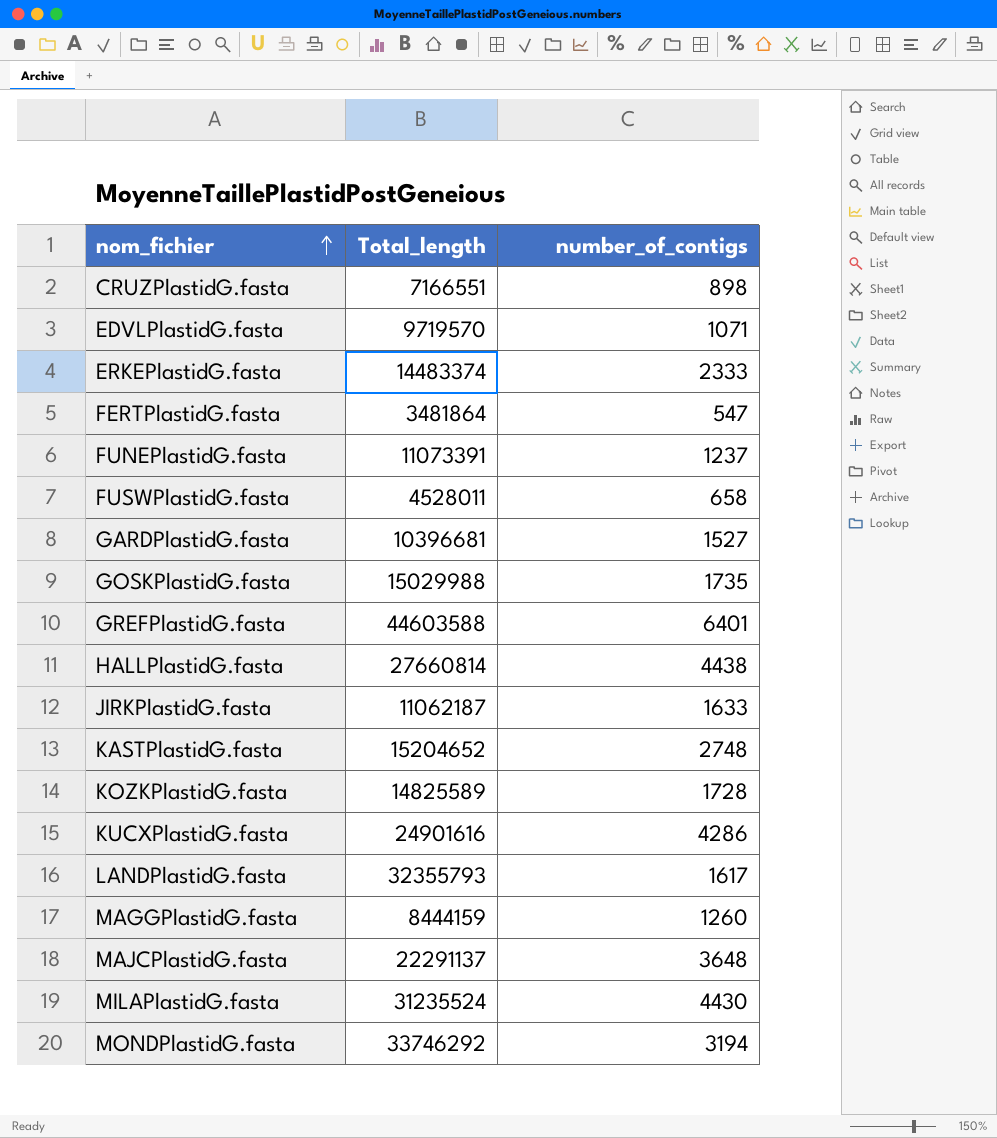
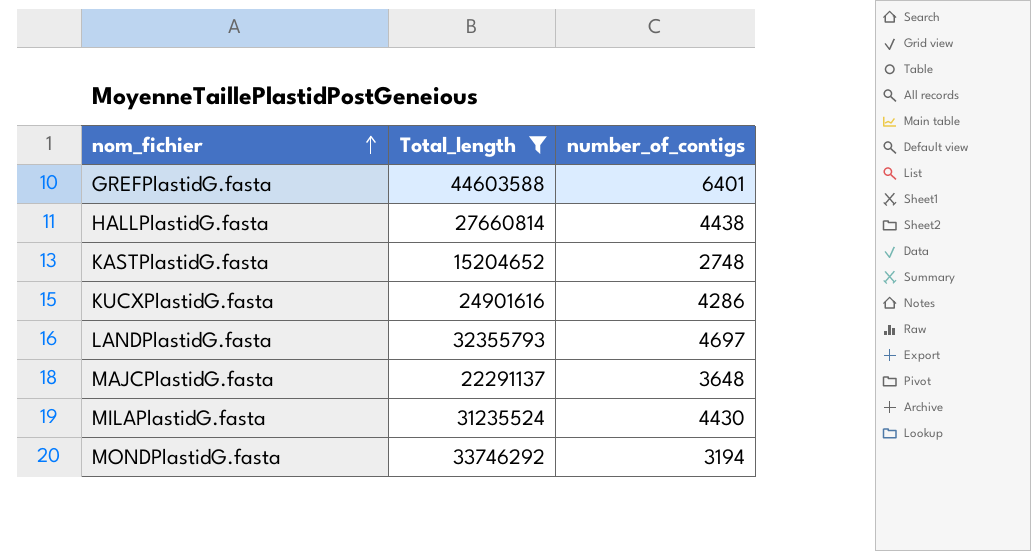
filter: none -> Total_length >= 15204652
LANDPlastidG.fasta | number_of_contigs: 1617 -> 4697

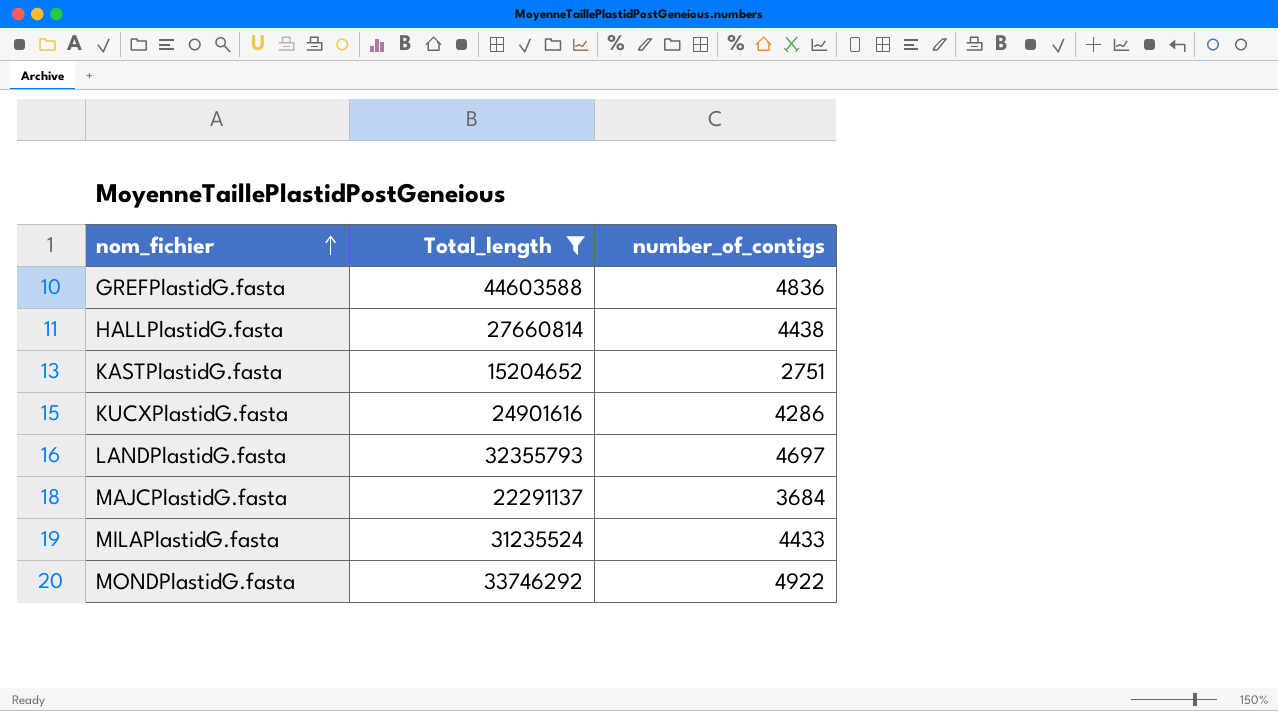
GREFPlastidG.fasta | number_of_contigs: 6401 -> 4836
KASTPlastidG.fasta | number_of_contigs: 2748 -> 2751
MAJCPlastidG.fasta | number_of_contigs: 3648 -> 3684
MILAPlastidG.fasta | number_of_contigs: 4430 -> 4433
MONDPlastidG.fasta | number_of_contigs: 3194 -> 4922

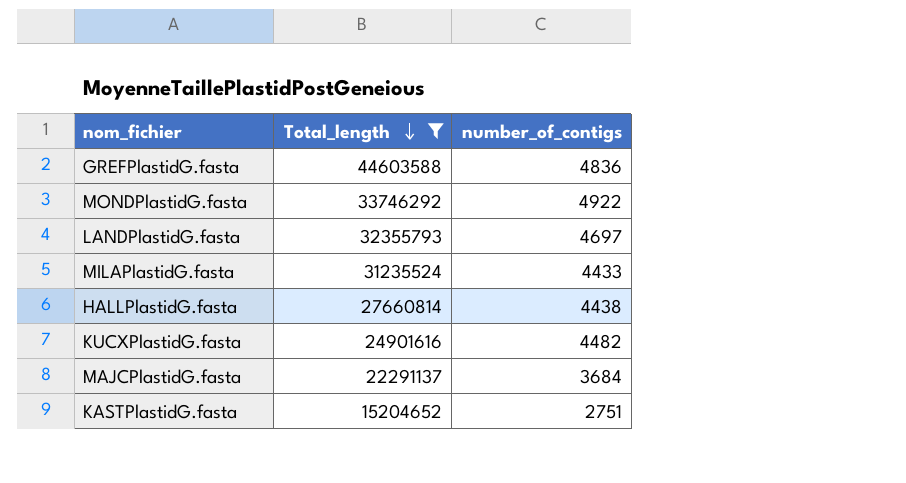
row order: nom_fichier ascending -> Total_length descending
KUCXPlastidG.fasta | number_of_contigs: 4286 -> 4482

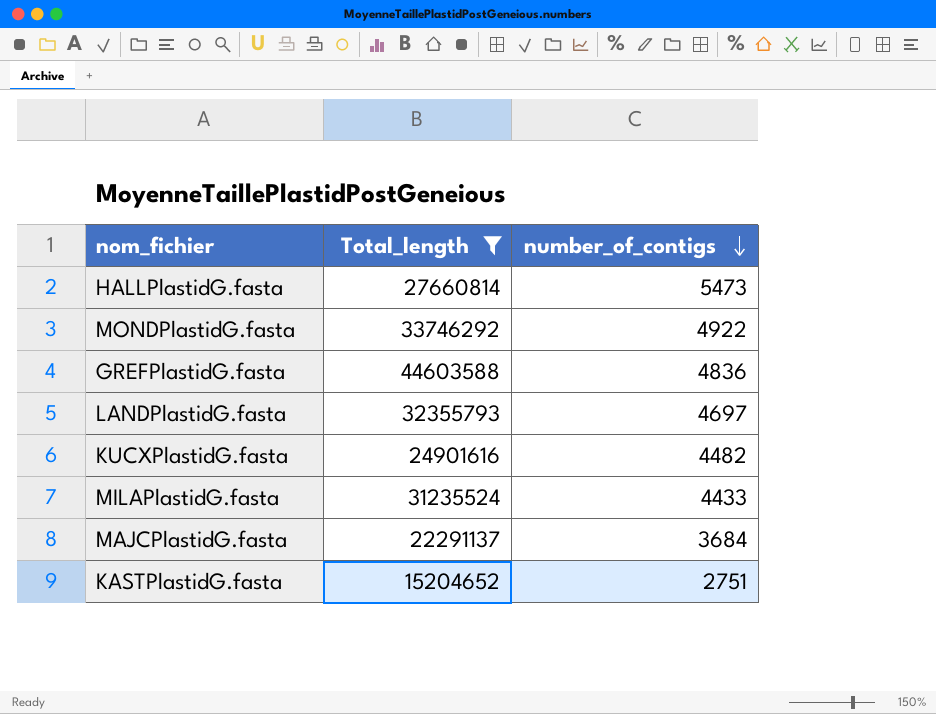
row order: Total_length descending -> number_of_contigs descending
HALLPlastidG.fasta | number_of_contigs: 4438 -> 5473

